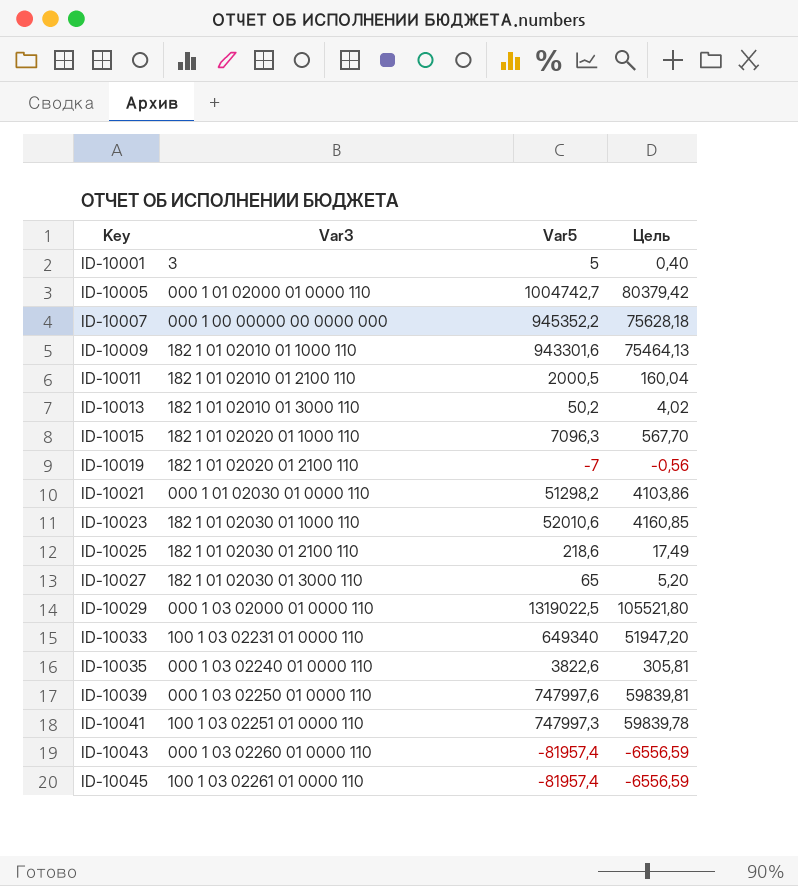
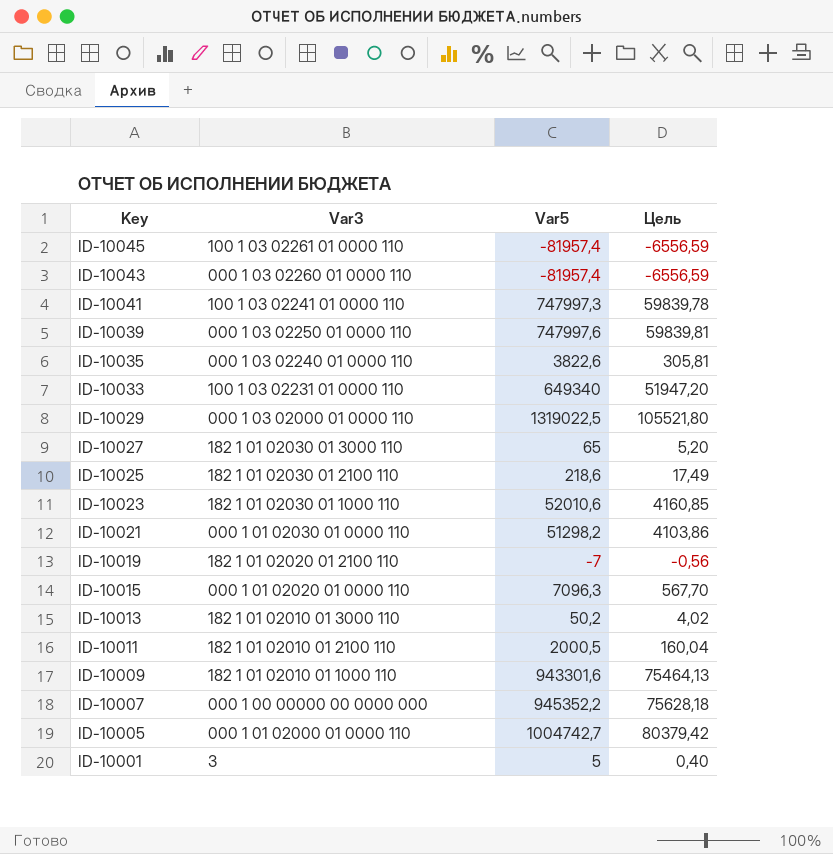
row order: Key ascending -> Key descending
ID-10041 | Var3: 100 1 03 02251 01 0000 110 -> 100 1 03 02241 01 0000 110
ID-10015 | Var3: 182 1 01 02020 01 1000 110 -> 000 1 01 02020 01 0000 110

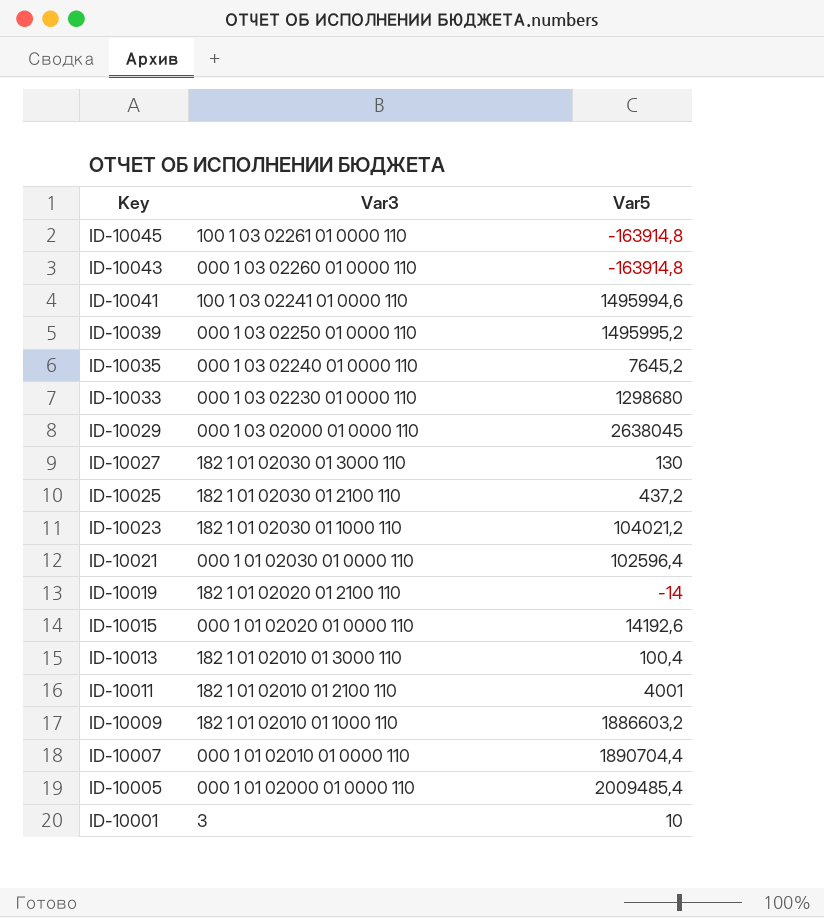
column Цель | formula: [Var5] * 0,08 -> none
ID-10045 | Var5: -81957,4 -> -163914,8
ID-10043 | Var5: -81957,4 -> -163914,8
ID-10041 | Var5: 747997,3 -> 1495994,6
ID-10039 | Var5: 747997,6 -> 1495995,2
ID-10035 | Var5: 3822,6 -> 7645,2
ID-10033 | Var3: 100 1 03 02231 01 0000 110 -> 000 1 03 02230 01 0000 110
ID-10033 | Var5: 649340 -> 1298680
ID-10029 | Var5: 1319022,5 -> 2638045
ID-10027 | Var5: 65 -> 130
ID-10025 | Var5: 218,6 -> 437,2
ID-10023 | Var5: 52010,6 -> 104021,2
ID-10021 | Var5: 51298,2 -> 102596,4
ID-10019 | Var5: -7 -> -14
ID-10015 | Var5: 7096,3 -> 14192,6
ID-10013 | Var5: 50,2 -> 100,4
ID-10011 | Var5: 2000,5 -> 4001
ID-10009 | Var5: 943301,6 -> 1886603,2
ID-10007 | Var3: 000 1 00 00000 00 0000 000 -> 000 1 01 02010 01 0000 110
ID-10007 | Var5: 945352,2 -> 1890704,4
ID-10005 | Var5: 1004742,7 -> 2009485,4
ID-10001 | Var5: 5 -> 10

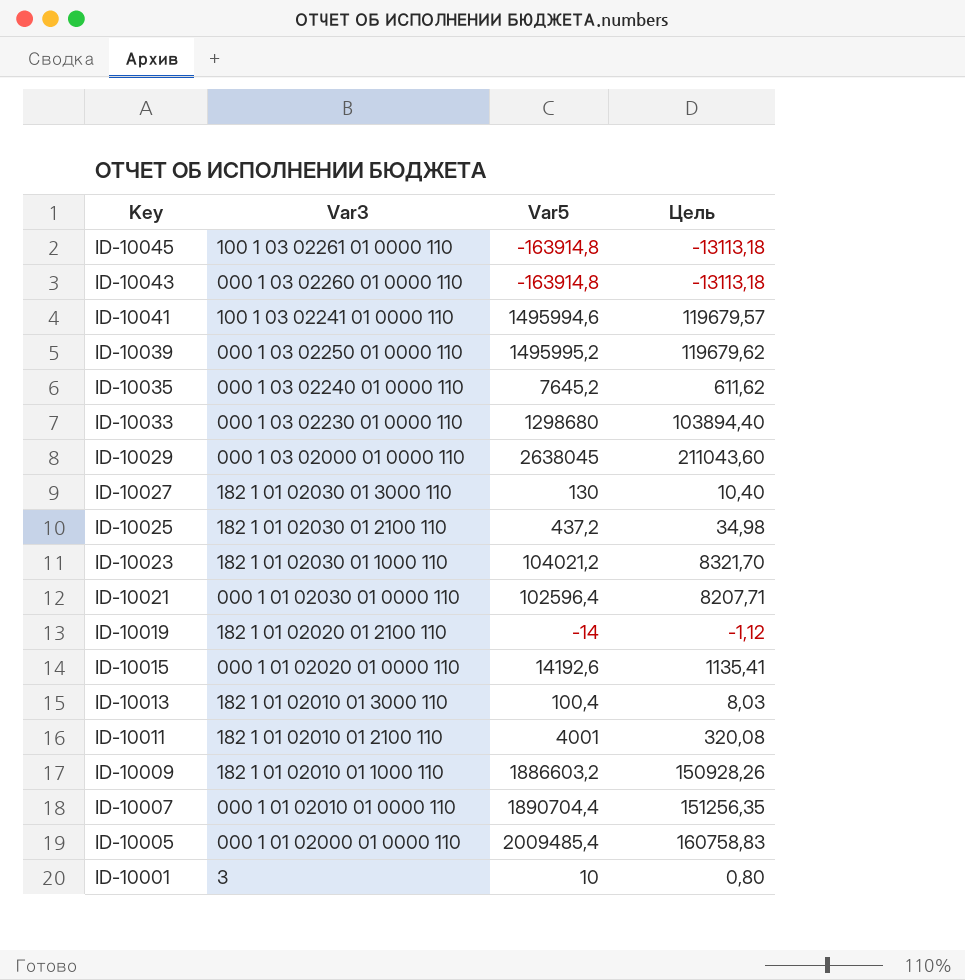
column Цель | formula: none -> [Var5] * 0,08

